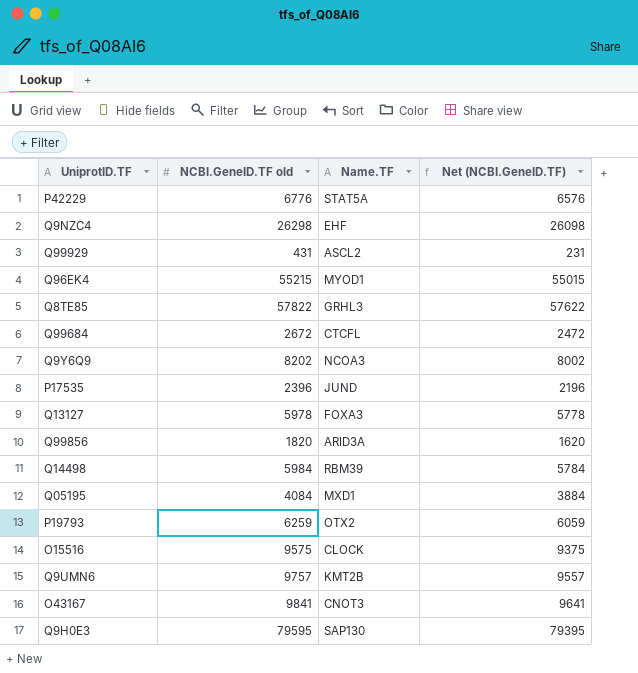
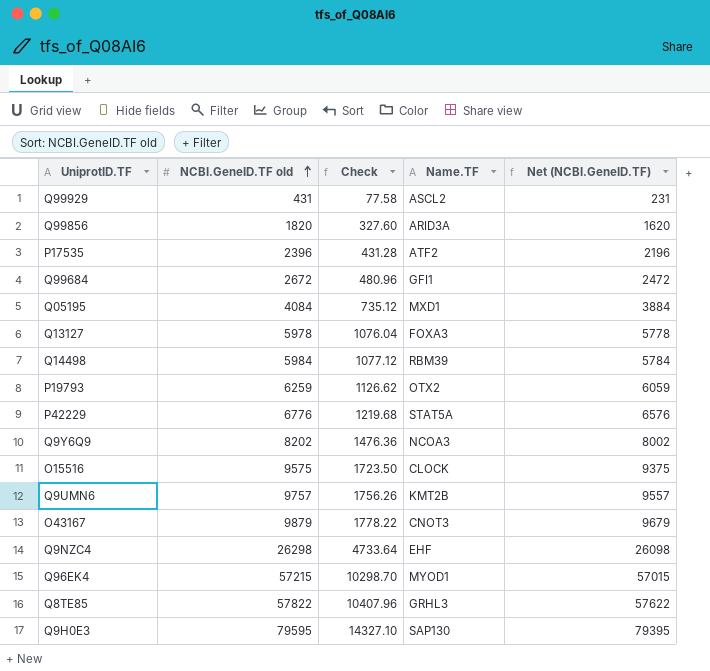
row order: none -> NCBI.GeneID.TF old ascending
column Check | formula: none -> [NCBI.GeneID.TF old] * 0.18
P17535 | Name.TF: JUND -> ATF2
Q99684 | Name.TF: CTCFL -> GFI1
O43167 | NCBI.GeneID.TF old: 9841 -> 9879
O43167 | Net (NCBI.GeneID.TF): 9641 -> 9679
Q96EK4 | NCBI.GeneID.TF old: 55215 -> 57215
Q96EK4 | Net (NCBI.GeneID.TF): 55015 -> 57015

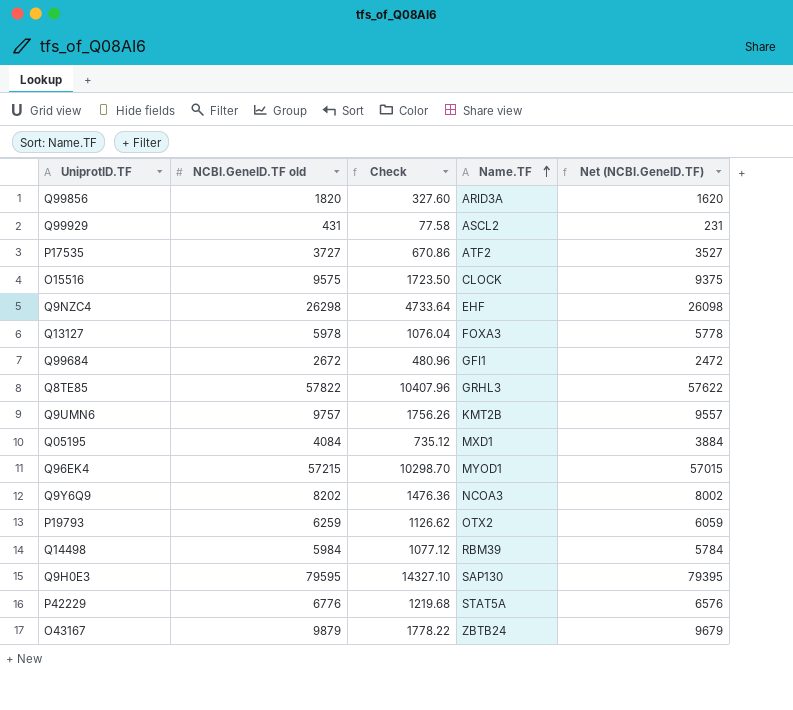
row order: NCBI.GeneID.TF old ascending -> Name.TF ascending
P17535 | NCBI.GeneID.TF old: 2396 -> 3727
P17535 | Check: 431.28 -> 670.86
P17535 | Net (NCBI.GeneID.TF): 2196 -> 3527
O43167 | Name.TF: CNOT3 -> ZBTB24

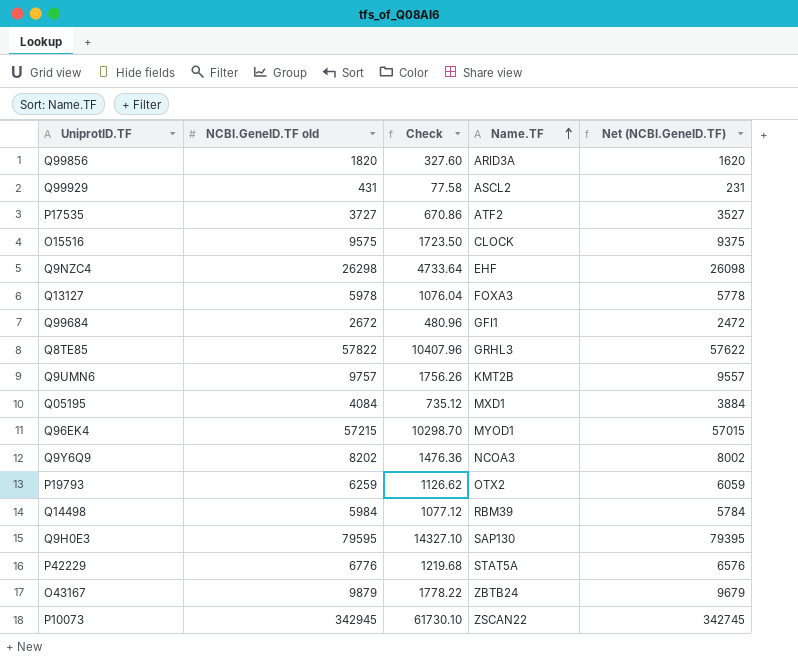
row P10073: none -> 342945 | 61730.10 | ZSCAN22 | 342745

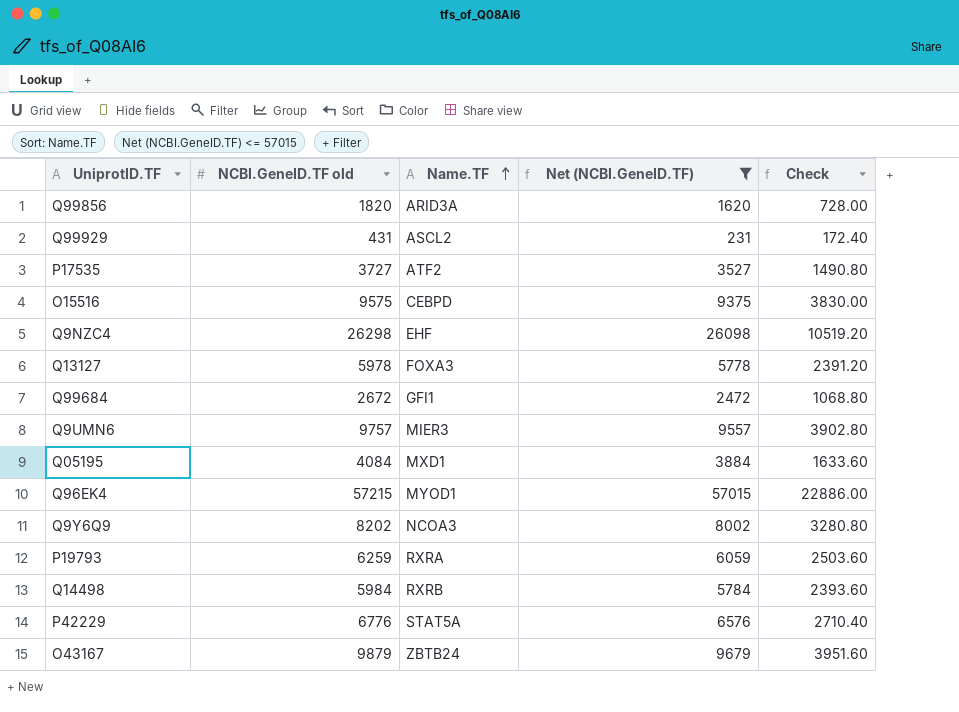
filter: none -> Net (NCBI.GeneID.TF) <= 57015
column Check | formula: [NCBI.GeneID.TF old] * 0.18 -> [NCBI.GeneID.TF old] * 0.4
column Check | position: 3 -> 5
O15516 | Name.TF: CLOCK -> CEBPD
Q9UMN6 | Name.TF: KMT2B -> MIER3
P19793 | Name.TF: OTX2 -> RXRA
Q14498 | Name.TF: RBM39 -> RXRB

